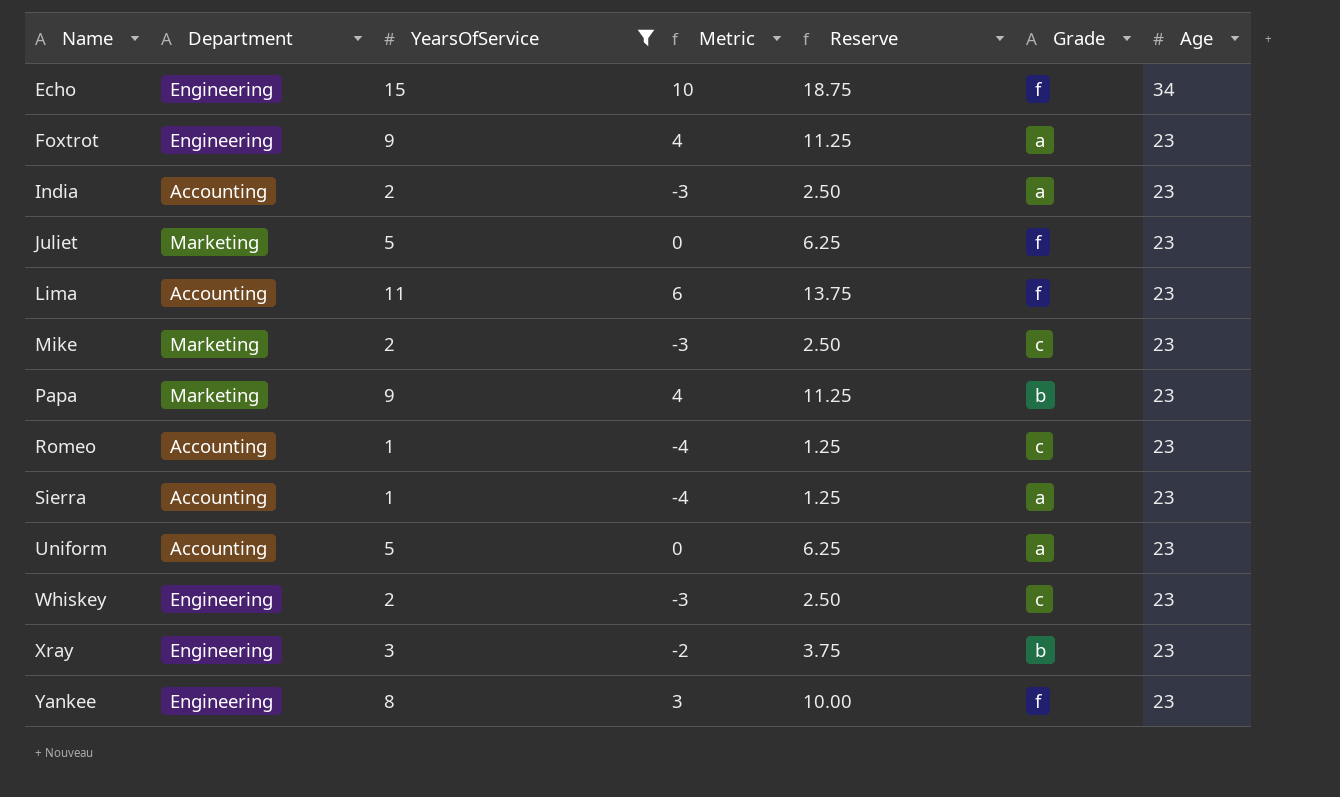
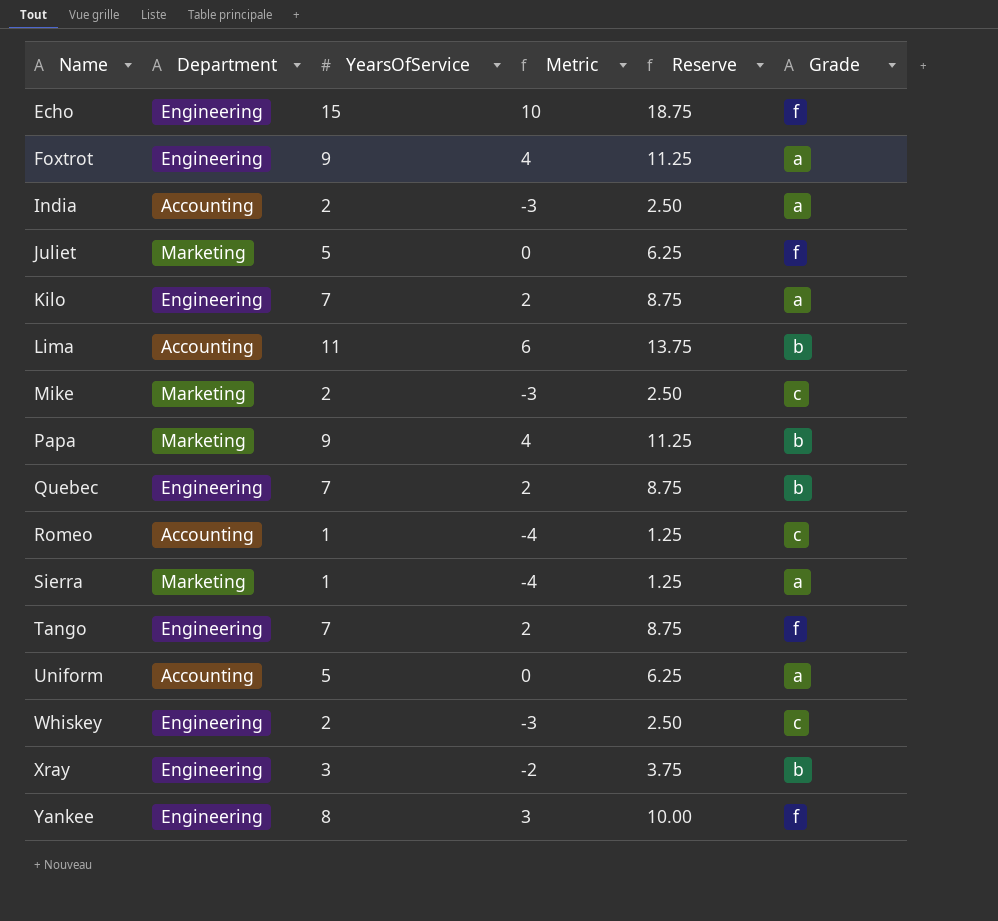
filter: YearsOfService != 7 -> none
column Age | position: 7 -> none
Lima | Grade: f -> b
Sierra | Department: Accounting -> Marketing

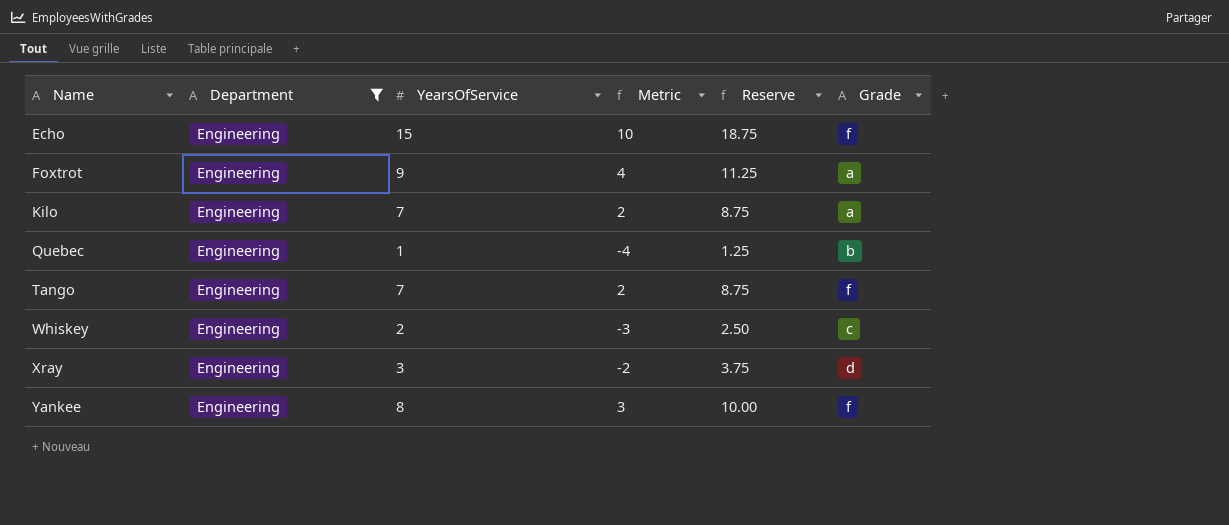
filter: none -> Department = Engineering
Quebec | YearsOfService: 7 -> 1
Quebec | Metric: 2 -> -4
Quebec | Reserve: 8.75 -> 1.25
Xray | Grade: b -> d

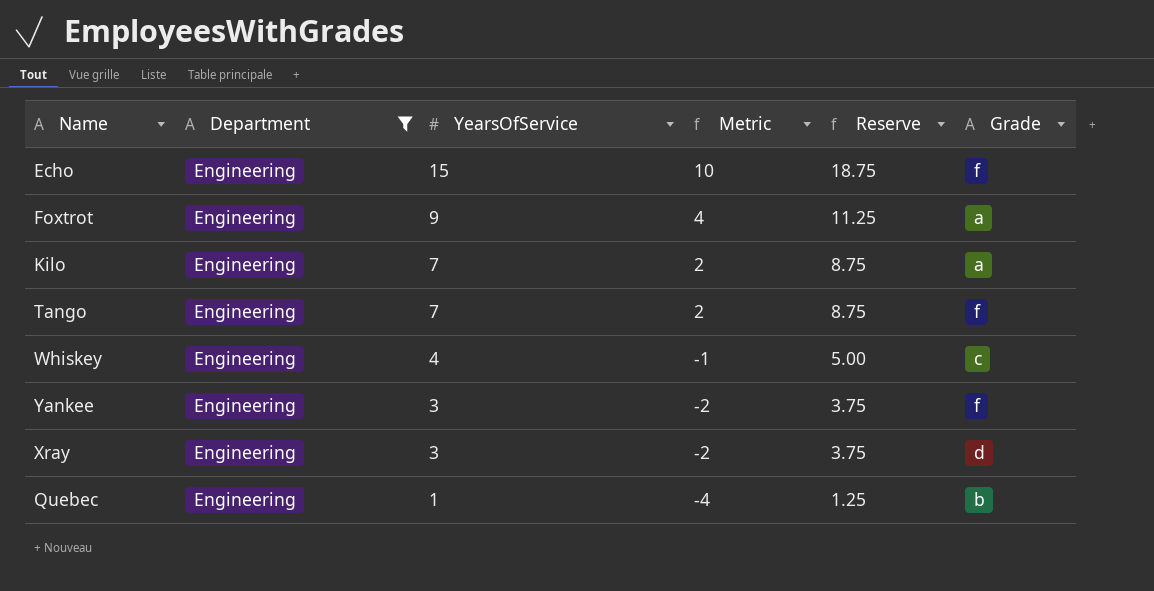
row order: Name ascending -> YearsOfService descending
Whiskey | YearsOfService: 2 -> 4
Whiskey | Metric: -3 -> -1
Whiskey | Reserve: 2.50 -> 5.00
Yankee | YearsOfService: 8 -> 3
Yankee | Metric: 3 -> -2
Yankee | Reserve: 10.00 -> 3.75

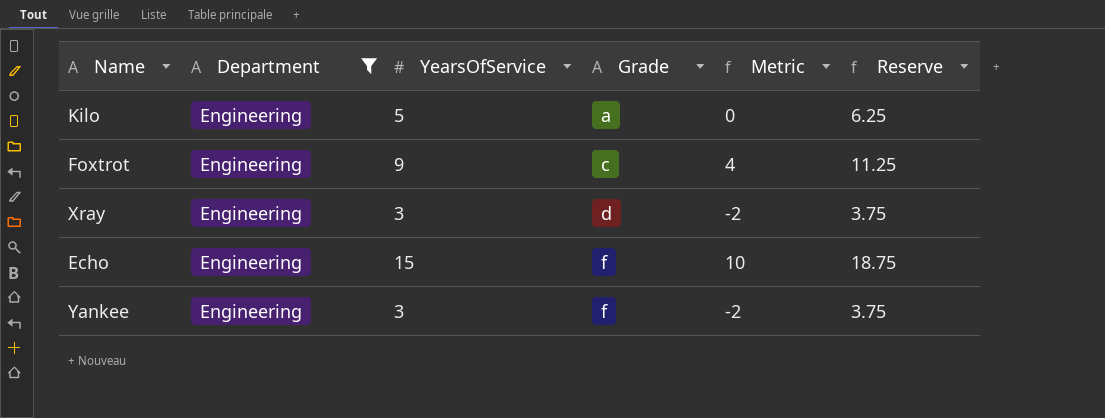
row order: YearsOfService descending -> Grade ascending
column Grade | position: 6 -> 4
row Tango: Engineering | 7 | 2 | 8.75 | f -> none
row Whiskey: Engineering | 4 | -1 | 5.00 | c -> none
row Quebec: Engineering | 1 | -4 | 1.25 | b -> none
Kilo | YearsOfService: 7 -> 5
Kilo | Metric: 2 -> 0
Kilo | Reserve: 8.75 -> 6.25
Foxtrot | Grade: a -> c

